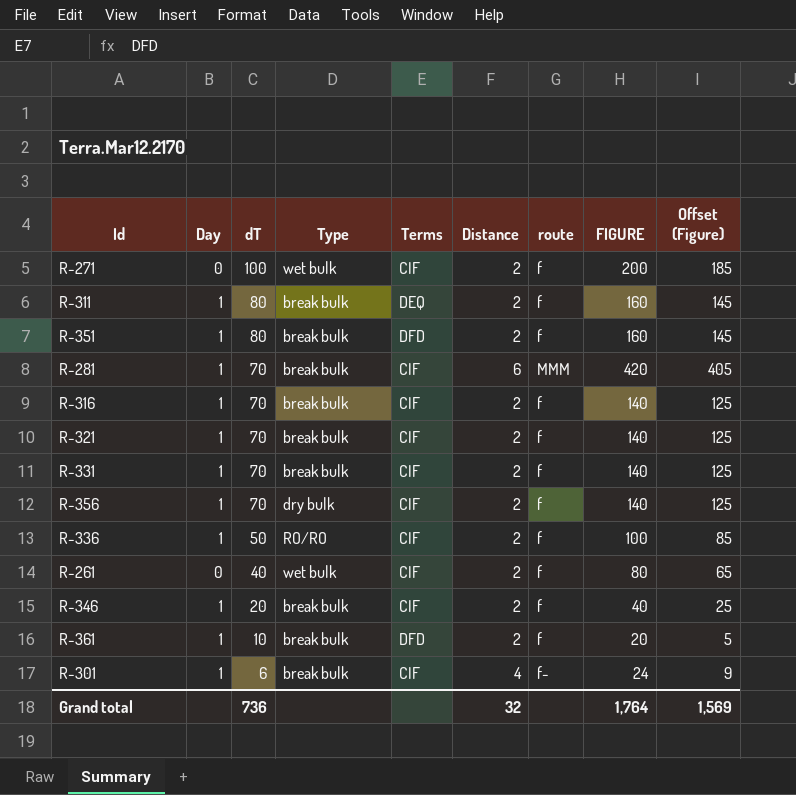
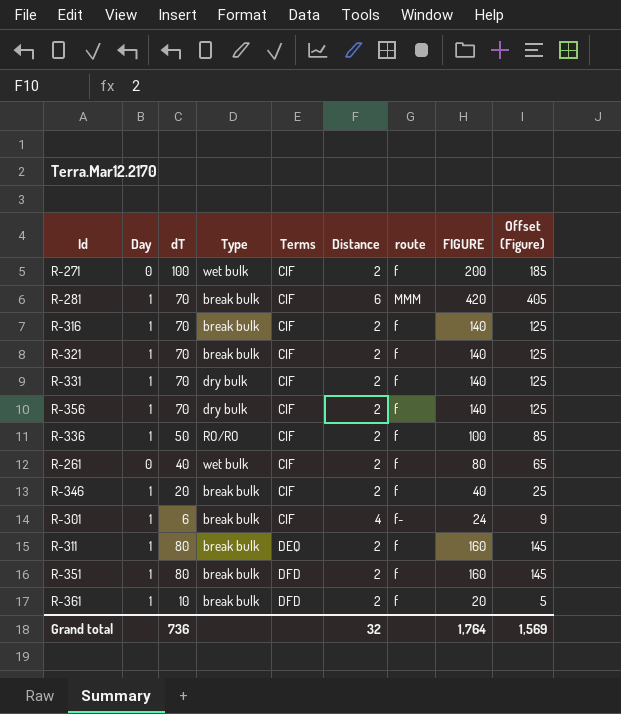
row order: dT descending -> Terms ascending
R-331 | Type: break bulk -> dry bulk

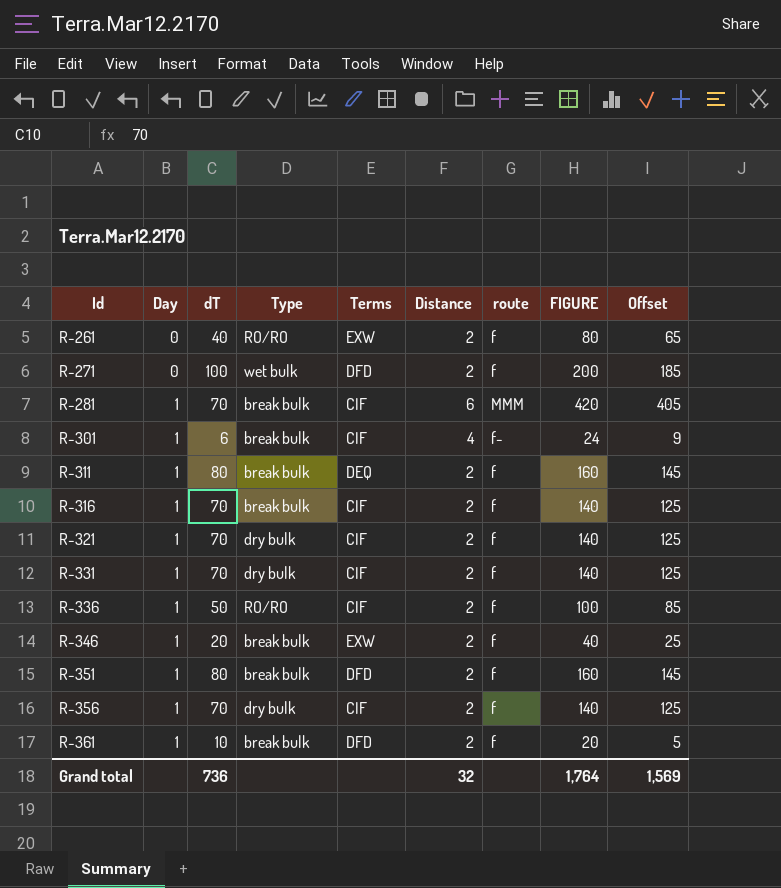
row order: Terms ascending -> Id ascending
column name: Offset (Figure) -> Offset
R-261 | Type: wet bulk -> RO/RO
R-261 | Terms: CIF -> EXW
R-271 | Terms: CIF -> DFD
R-321 | Type: break bulk -> dry bulk
R-346 | Terms: CIF -> EXW

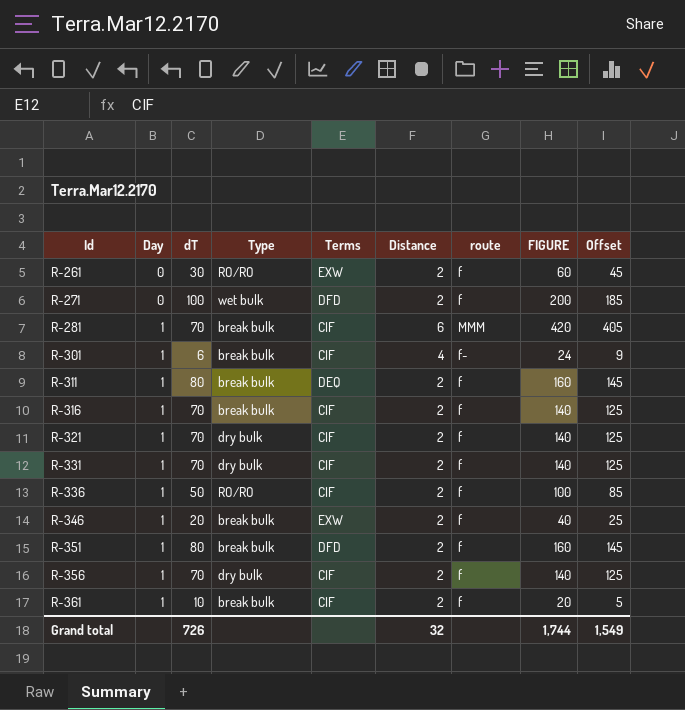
R-261 | dT: 40 -> 30
R-261 | FIGURE: 80 -> 60
R-261 | Offset: 65 -> 45
R-361 | Terms: DFD -> CIF
Grand total | dT: 736 -> 726
Grand total | FIGURE: 1,764 -> 1,744
Grand total | Offset: 1,569 -> 1,549

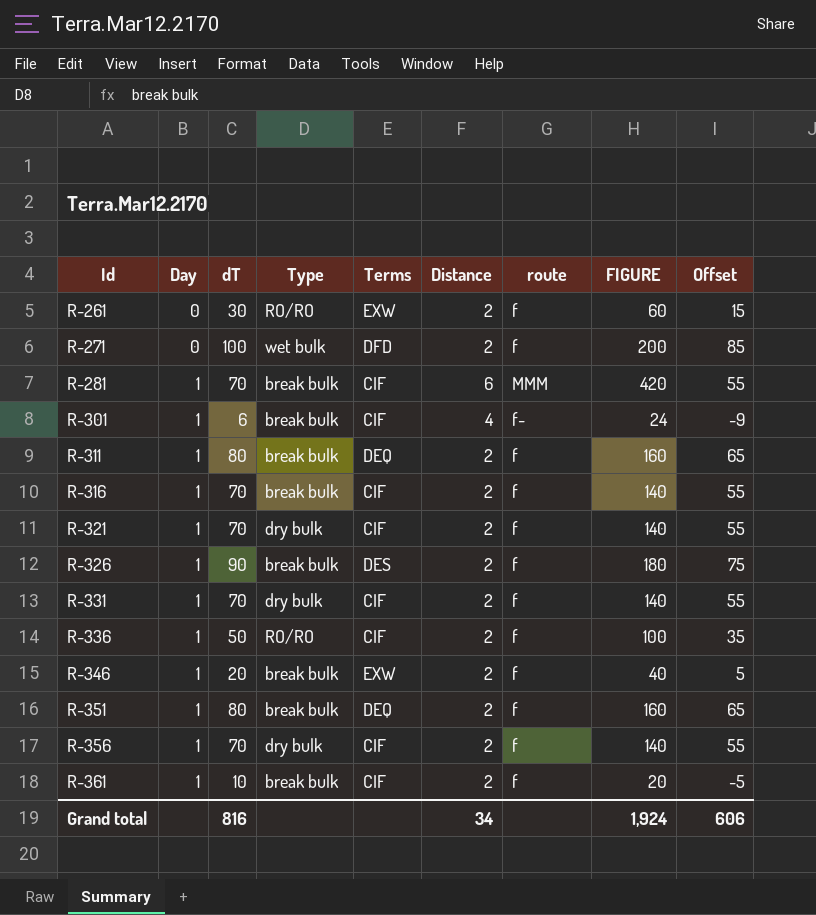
column Offset | formula: [FIGURE] - 15 -> [dT] - 15
row R-326: none -> 1 | 90 | break bulk | DES | 2 | f | 180 | 75
R-351 | Terms: DFD -> DEQ
Grand total | dT: 726 -> 816
Grand total | Distance: 32 -> 34
Grand total | FIGURE: 1,744 -> 1,924
Grand total | Offset: 1,549 -> 606

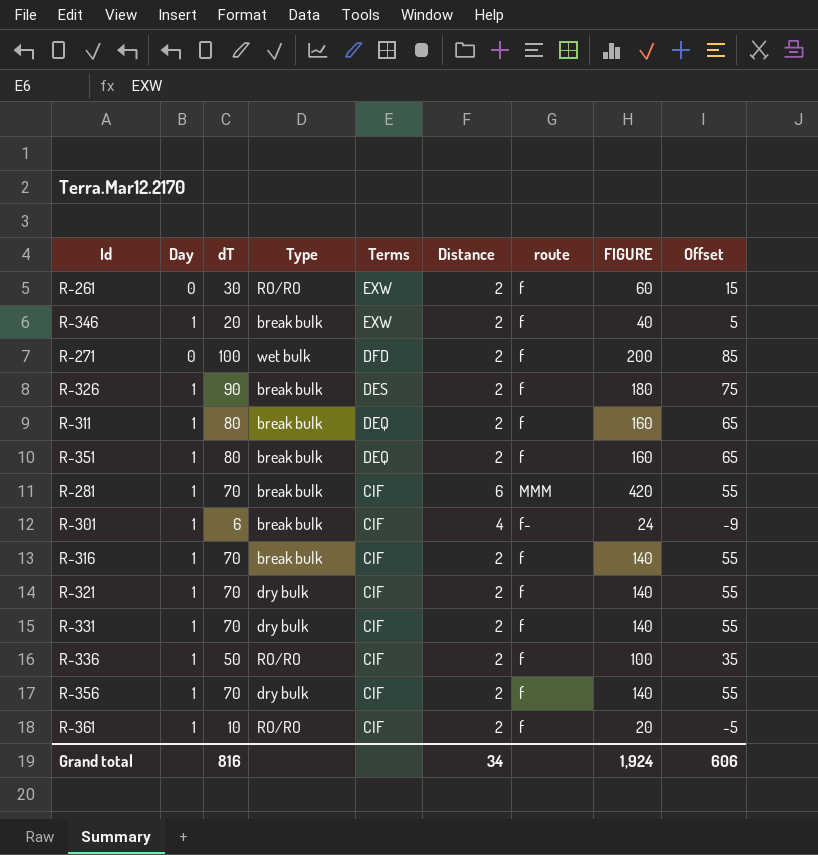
row order: Id ascending -> Terms descending
R-361 | Type: break bulk -> RO/RO

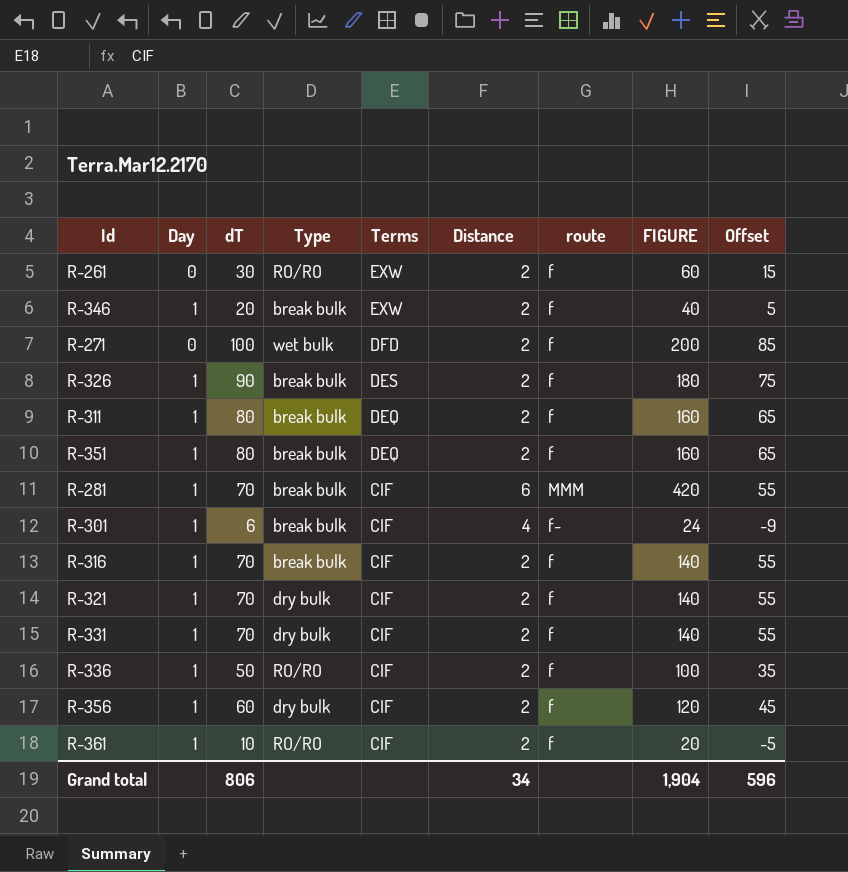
R-356 | dT: 70 -> 60
R-356 | FIGURE: 140 -> 120
R-356 | Offset: 55 -> 45
Grand total | dT: 816 -> 806
Grand total | FIGURE: 1,924 -> 1,904
Grand total | Offset: 606 -> 596

